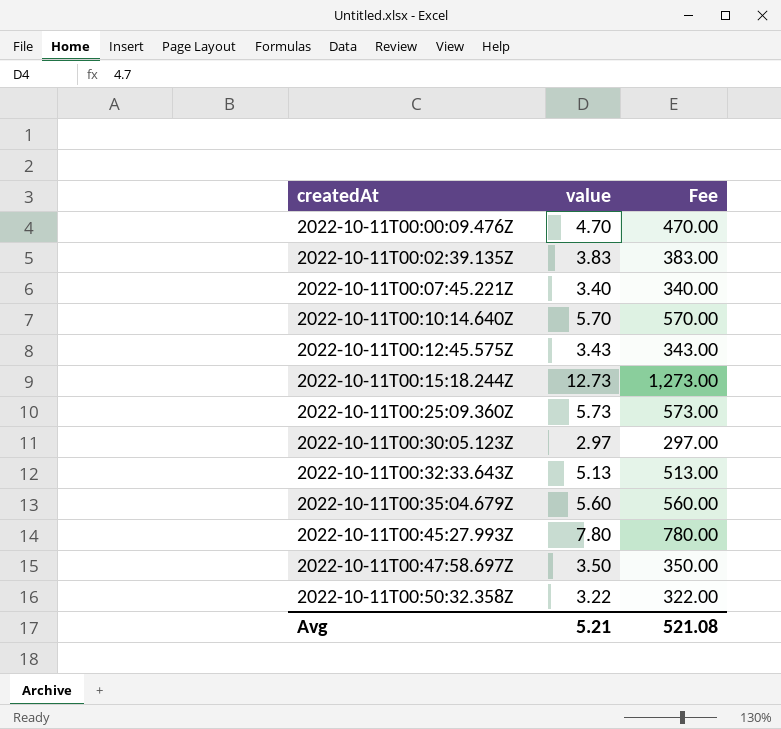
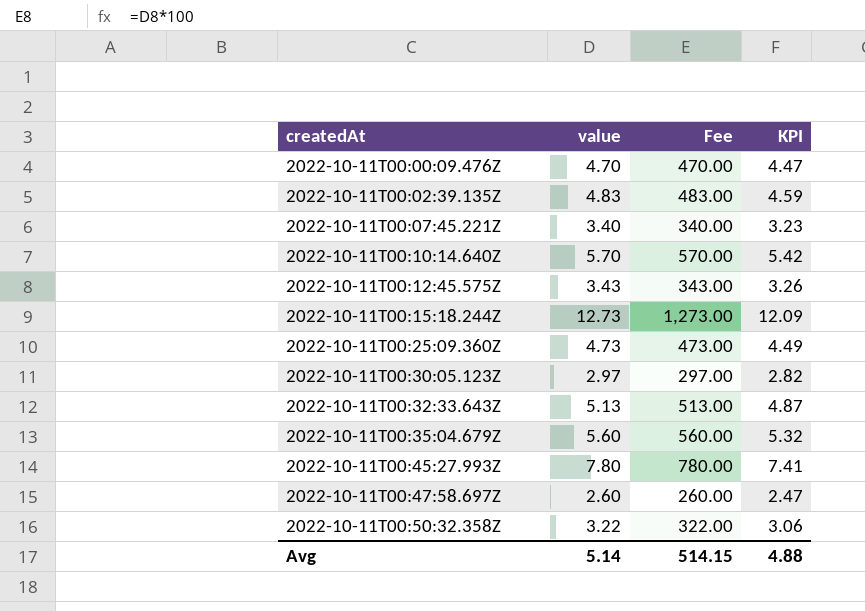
column KPI | formula: none -> [value] * 0.95
2022-10-11T00:02:39.135Z | value: 3.83 -> 4.83
2022-10-11T00:02:39.135Z | Fee: 383.00 -> 483.00
2022-10-11T00:25:09.360Z | value: 5.73 -> 4.73
2022-10-11T00:25:09.360Z | Fee: 573.00 -> 473.00
2022-10-11T00:47:58.697Z | value: 3.50 -> 2.60
2022-10-11T00:47:58.697Z | Fee: 350.00 -> 260.00
Avg | value: 5.21 -> 5.14
Avg | Fee: 521.08 -> 514.15

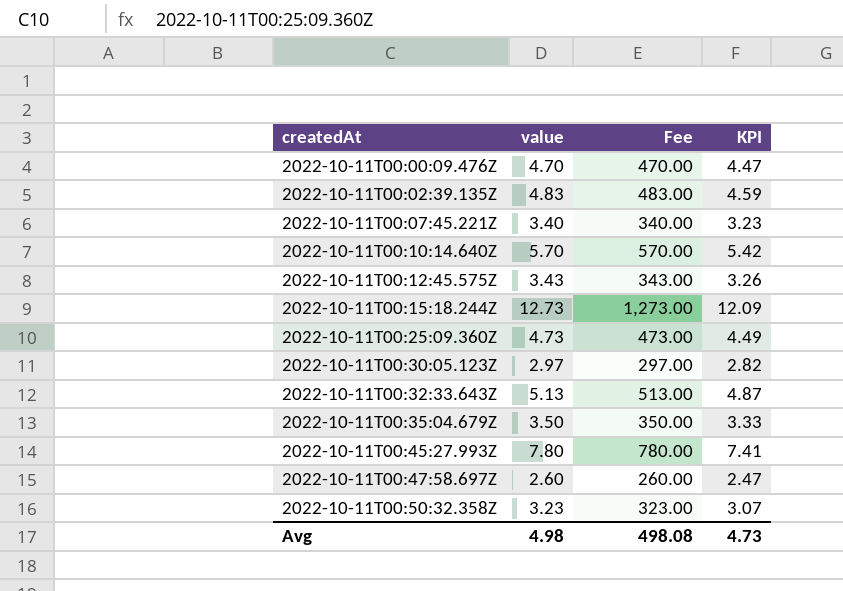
2022-10-11T00:35:04.679Z | value: 5.60 -> 3.50
2022-10-11T00:35:04.679Z | Fee: 560.00 -> 350.00
2022-10-11T00:35:04.679Z | KPI: 5.32 -> 3.33
2022-10-11T00:50:32.358Z | value: 3.22 -> 3.23
2022-10-11T00:50:32.358Z | Fee: 322.00 -> 323.00
2022-10-11T00:50:32.358Z | KPI: 3.06 -> 3.07
Avg | value: 5.14 -> 4.98
Avg | Fee: 514.15 -> 498.08
Avg | KPI: 4.88 -> 4.73

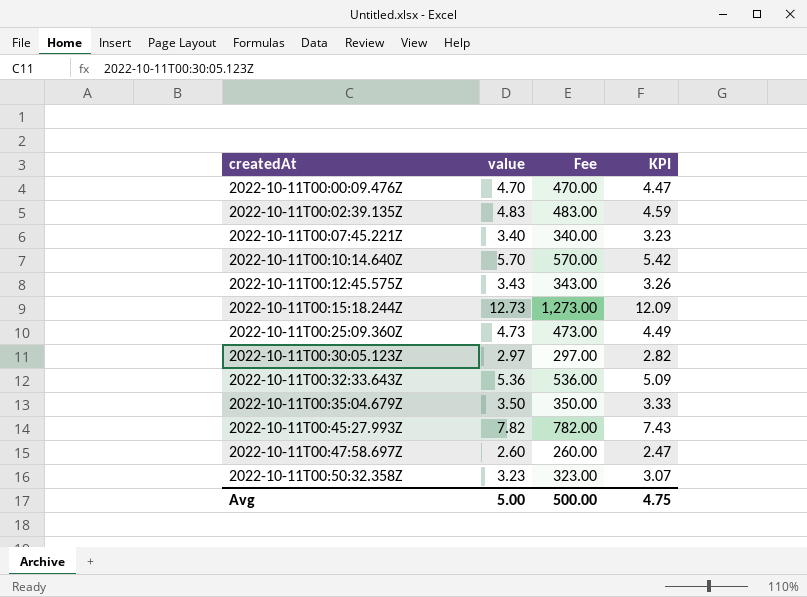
2022-10-11T00:32:33.643Z | value: 5.13 -> 5.36
2022-10-11T00:32:33.643Z | Fee: 513.00 -> 536.00
2022-10-11T00:32:33.643Z | KPI: 4.87 -> 5.09
2022-10-11T00:45:27.993Z | value: 7.80 -> 7.82
2022-10-11T00:45:27.993Z | Fee: 780.00 -> 782.00
2022-10-11T00:45:27.993Z | KPI: 7.41 -> 7.43
Avg | value: 4.98 -> 5.00
Avg | Fee: 498.08 -> 500.00
Avg | KPI: 4.73 -> 4.75

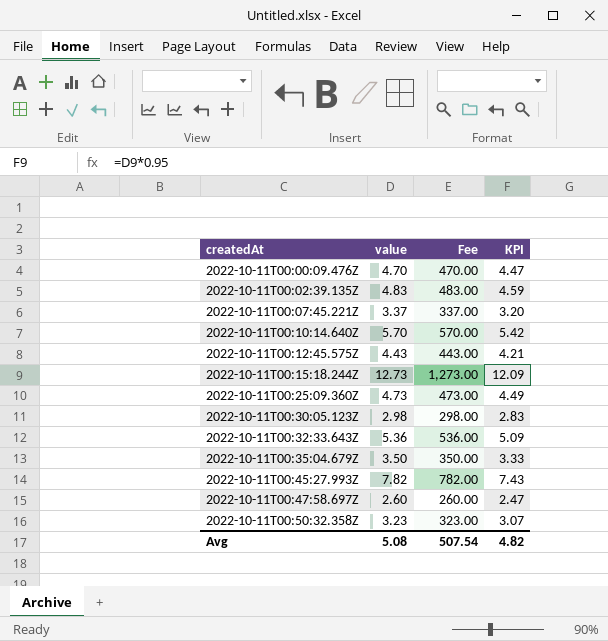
2022-10-11T00:07:45.221Z | value: 3.40 -> 3.37
2022-10-11T00:07:45.221Z | Fee: 340.00 -> 337.00
2022-10-11T00:07:45.221Z | KPI: 3.23 -> 3.20
2022-10-11T00:12:45.575Z | value: 3.43 -> 4.43
2022-10-11T00:12:45.575Z | Fee: 343.00 -> 443.00
2022-10-11T00:12:45.575Z | KPI: 3.26 -> 4.21
2022-10-11T00:30:05.123Z | value: 2.97 -> 2.98
2022-10-11T00:30:05.123Z | Fee: 297.00 -> 298.00
2022-10-11T00:30:05.123Z | KPI: 2.82 -> 2.83
Avg | value: 5.00 -> 5.08
Avg | Fee: 500.00 -> 507.54
Avg | KPI: 4.75 -> 4.82

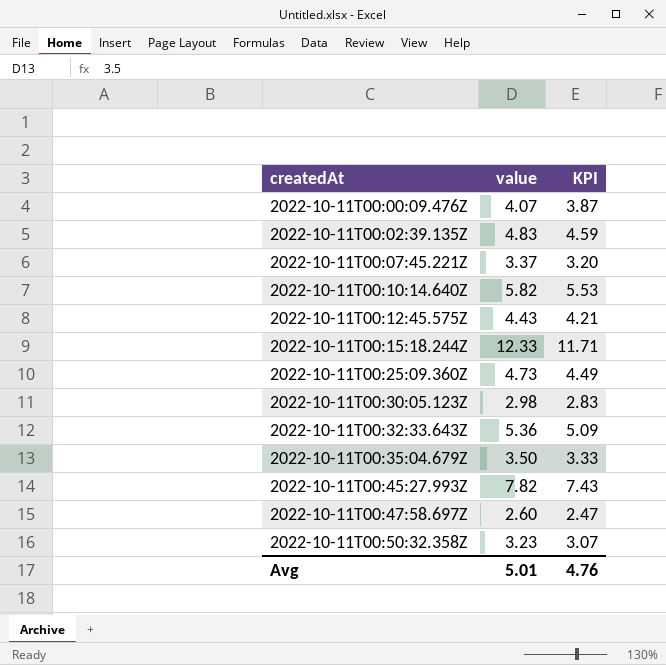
column Fee | formula: [value] * 100 -> none
2022-10-11T00:00:09.476Z | value: 4.70 -> 4.07
2022-10-11T00:00:09.476Z | KPI: 4.47 -> 3.87
2022-10-11T00:10:14.640Z | value: 5.70 -> 5.82
2022-10-11T00:10:14.640Z | KPI: 5.42 -> 5.53
2022-10-11T00:15:18.244Z | value: 12.73 -> 12.33
2022-10-11T00:15:18.244Z | KPI: 12.09 -> 11.71
Avg | value: 5.08 -> 5.01
Avg | KPI: 4.82 -> 4.76

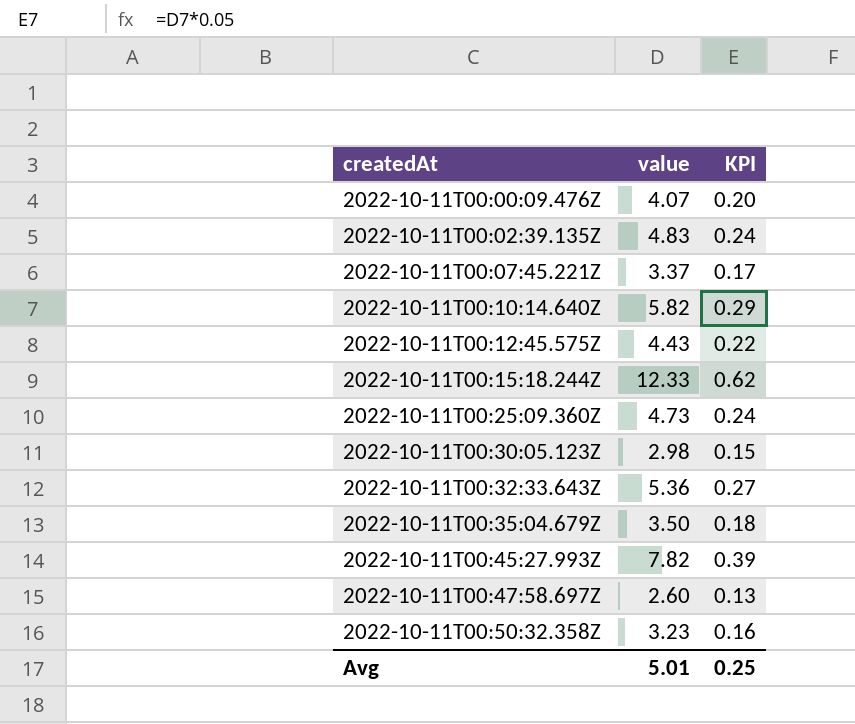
column KPI | formula: [value] * 0.95 -> [value] * 0.05
Avg | KPI: 4.76 -> 0.25

